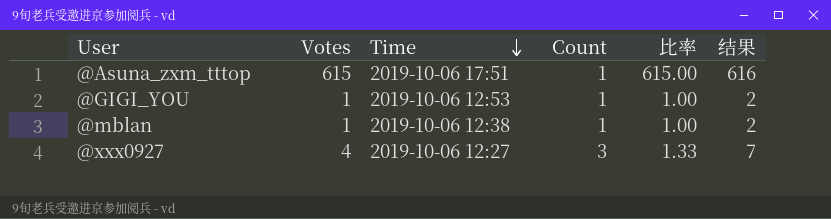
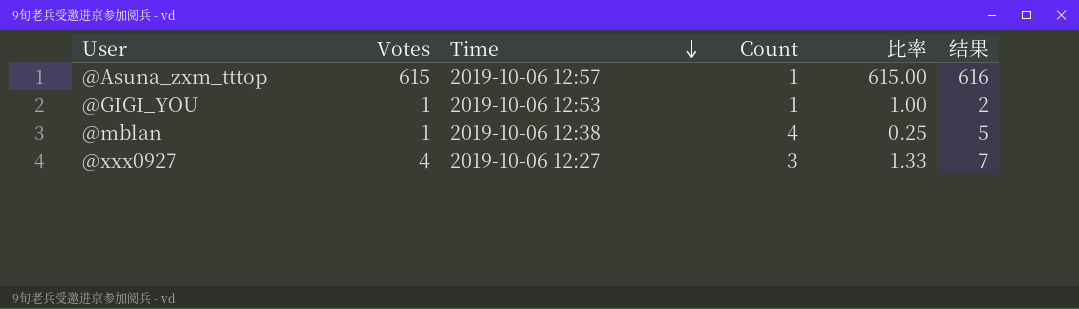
@Asuna_zxm_tttop | Time: 2019-10-06 17:51 -> 2019-10-06 12:57
@mblan | Count: 1 -> 4
@mblan | 比率: 1.00 -> 0.25
@mblan | 结果: 2 -> 5

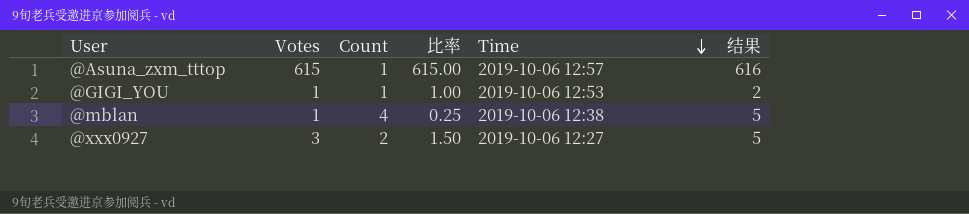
column Time | position: 3 -> 5
@xxx0927 | Votes: 4 -> 3
@xxx0927 | Count: 3 -> 2
@xxx0927 | 比率: 1.33 -> 1.50
@xxx0927 | 结果: 7 -> 5

